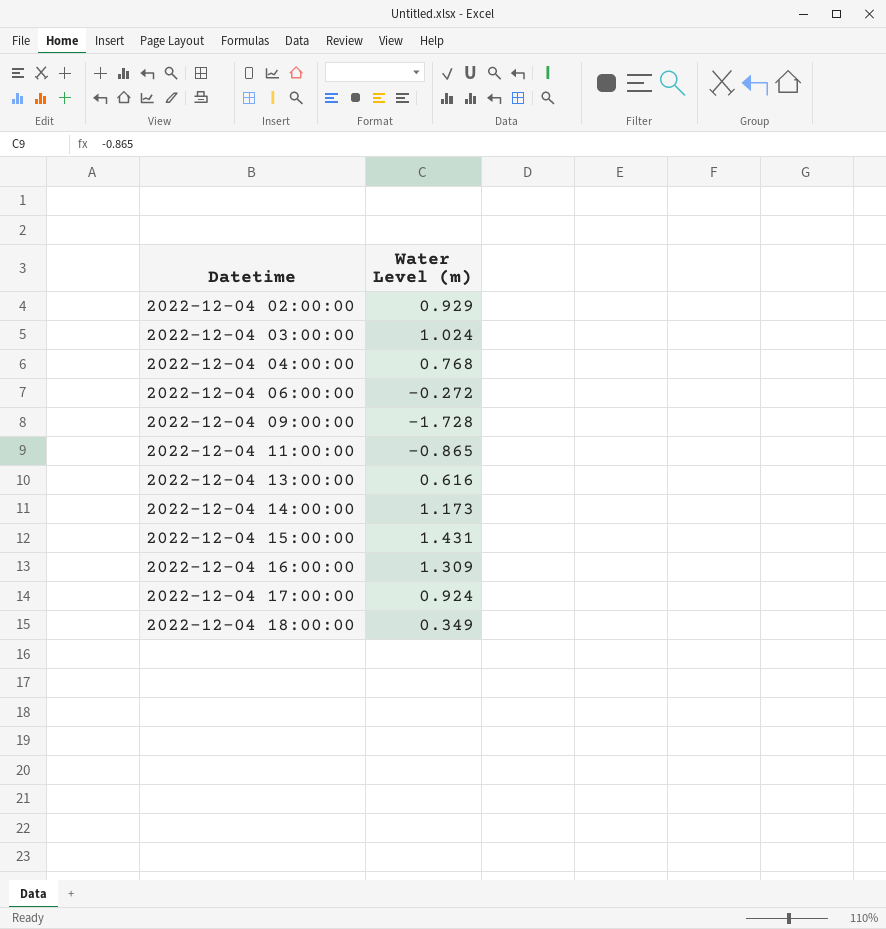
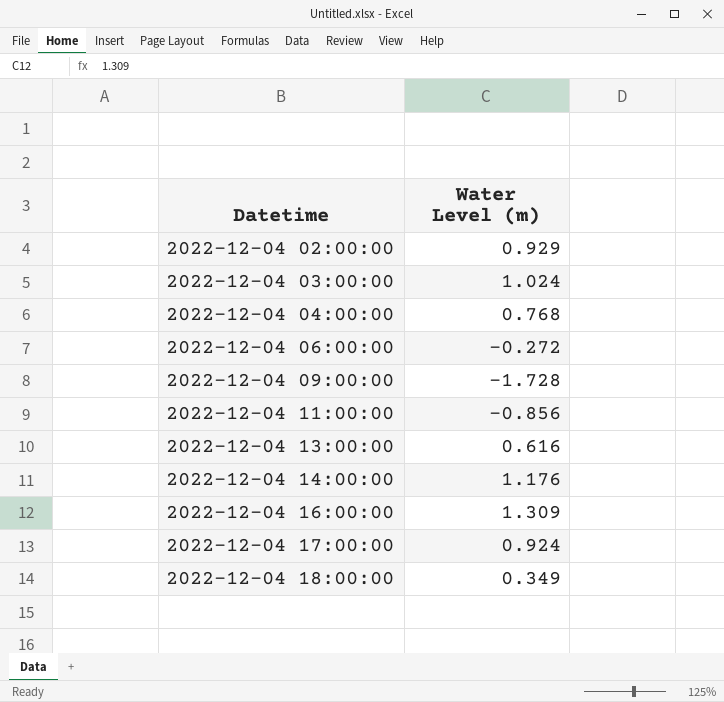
row 2022-12-04 15:00:00: 1.431 -> none
2022-12-04 11:00:00 | Water Level (m): -0.865 -> -0.856
2022-12-04 14:00:00 | Water Level (m): 1.173 -> 1.176

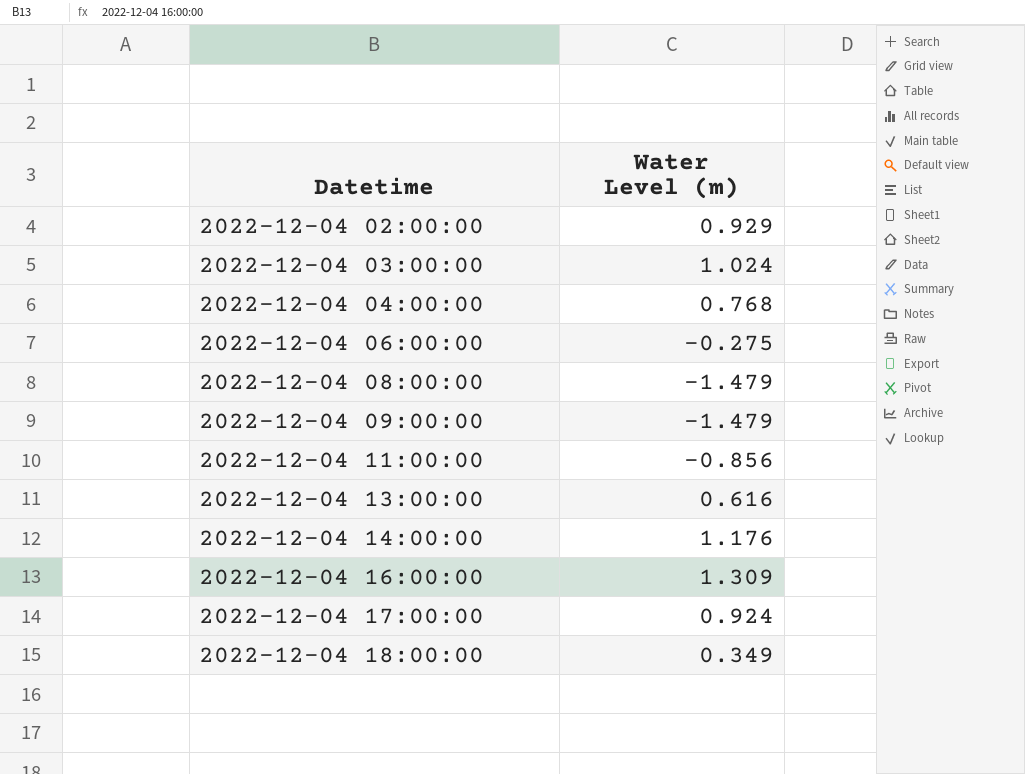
2022-12-04 06:00:00 | Water Level (m): -0.272 -> -0.275
row 2022-12-04 08:00:00: none -> -1.479
2022-12-04 09:00:00 | Water Level (m): -1.728 -> -1.479

